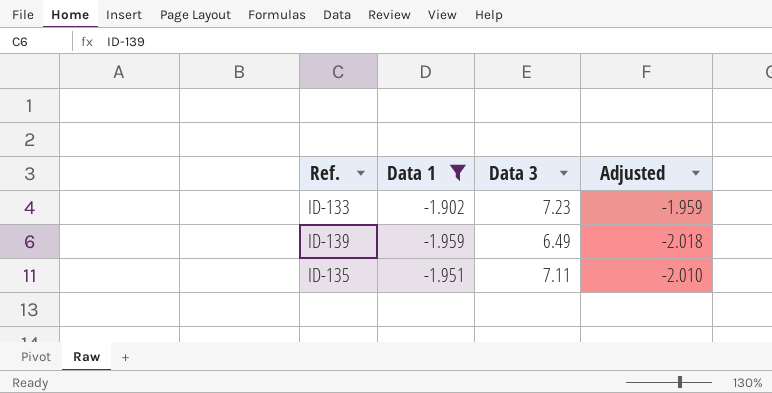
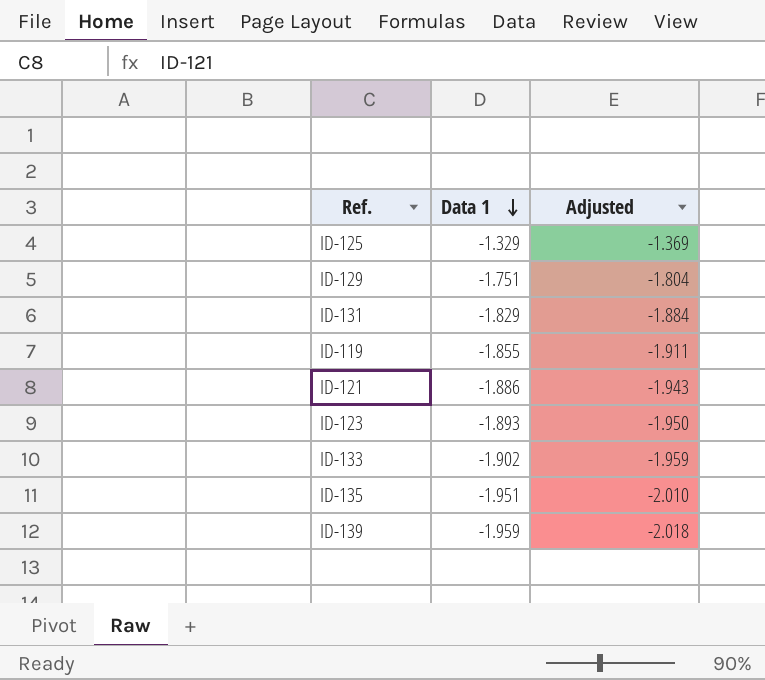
filter: Data 1 <= -1.902 -> none
row order: none -> Data 1 descending
column Data 3 | position: 3 -> none

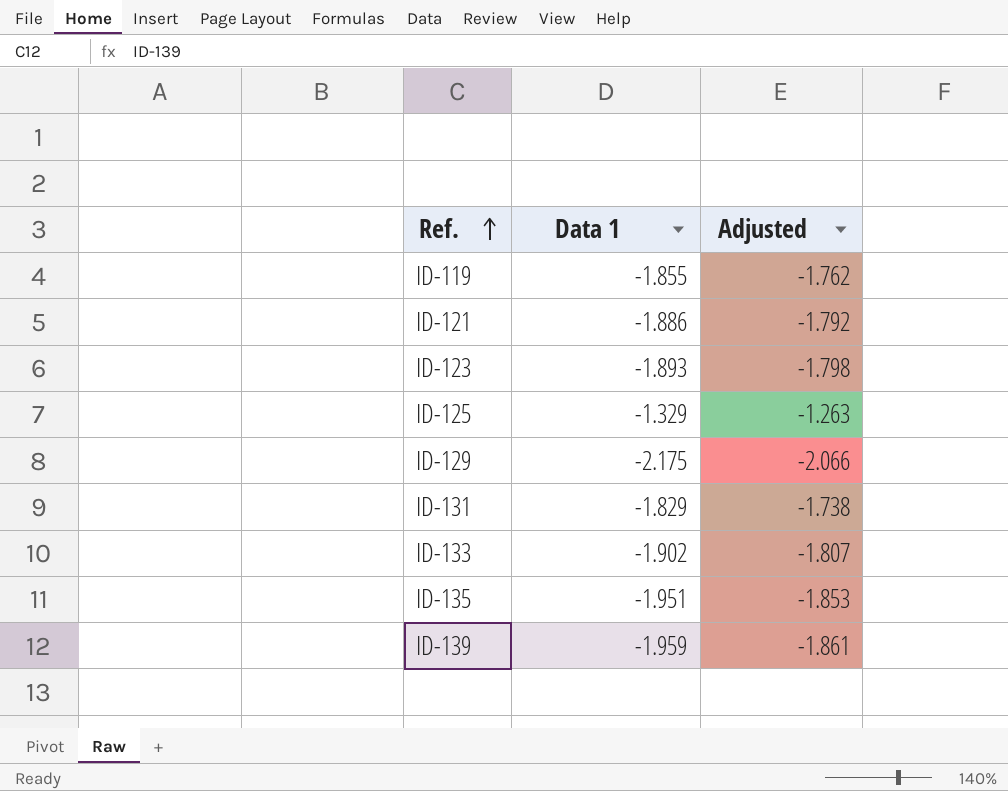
row order: Data 1 descending -> Ref. ascending
column Adjusted | formula: [Data 1] * 1.03 -> [Data 1] * 0.95
ID-129 | Data 1: -1.751 -> -2.175

